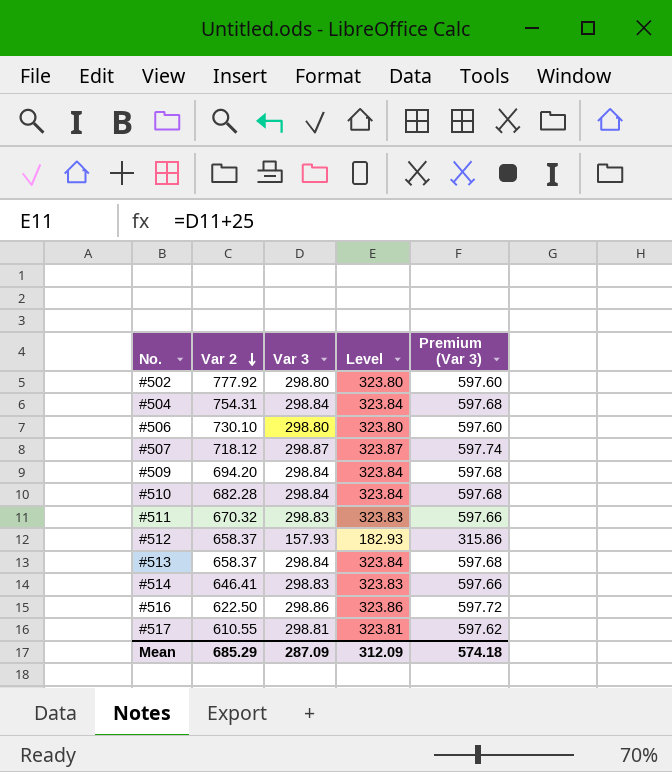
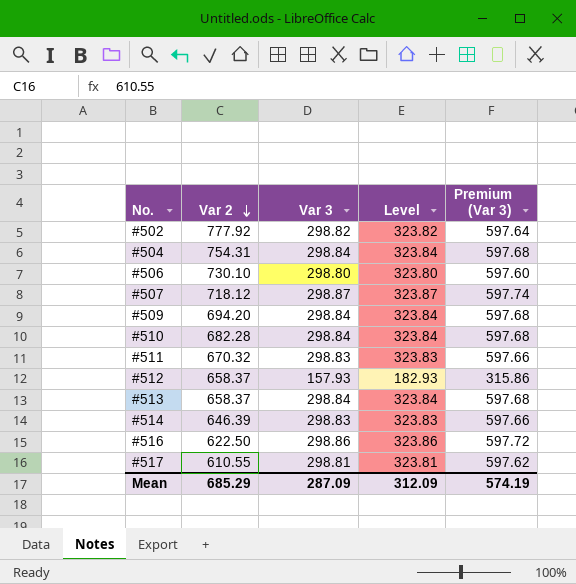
#502 | Var 3: 298.80 -> 298.82
#502 | Level: 323.80 -> 323.82
#502 | Premium (Var 3): 597.60 -> 597.64
#514 | Var 2: 646.41 -> 646.39
Mean | Premium (Var 3): 574.18 -> 574.19

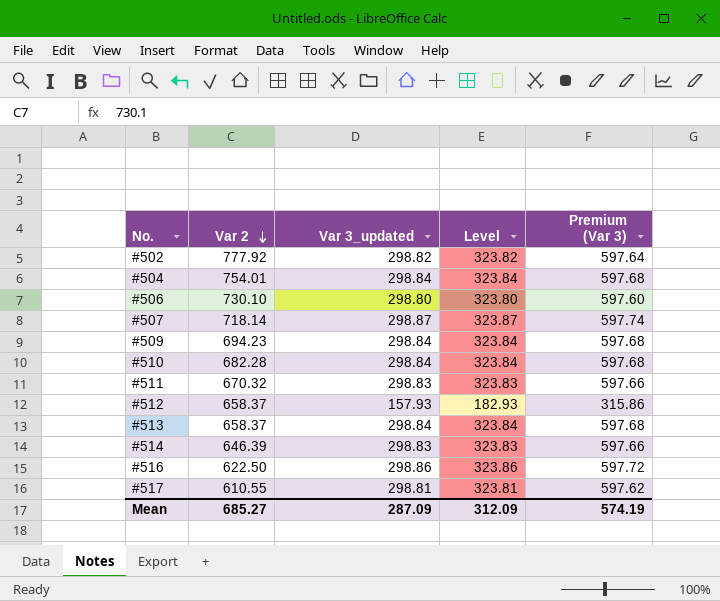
column name: Var 3 -> Var 3_updated
#504 | Var 2: 754.31 -> 754.01
#507 | Var 2: 718.12 -> 718.14
#509 | Var 2: 694.20 -> 694.23
Mean | Var 2: 685.29 -> 685.27

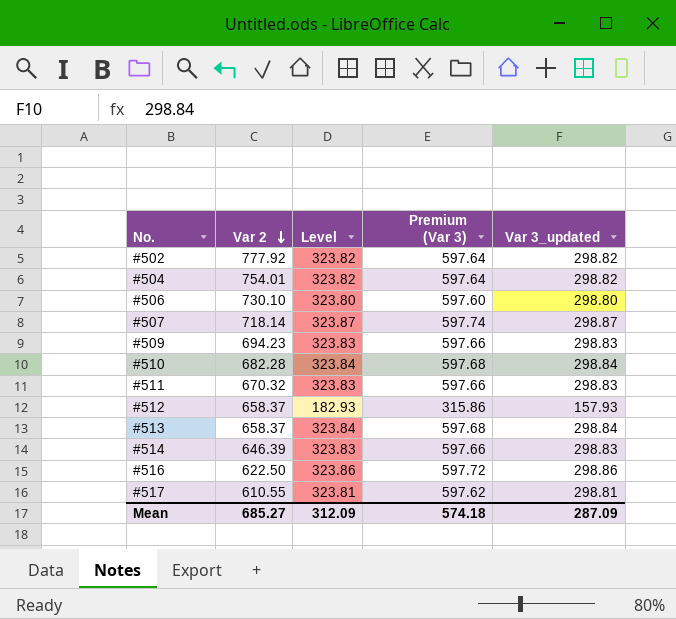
column Var 3_updated | position: 3 -> 5
#504 | Level: 323.84 -> 323.82
#504 | Premium (Var 3): 597.68 -> 597.64
#504 | Var 3_updated: 298.84 -> 298.82
#509 | Level: 323.84 -> 323.83
#509 | Premium (Var 3): 597.68 -> 597.66
#509 | Var 3_updated: 298.84 -> 298.83
Mean | Premium (Var 3): 574.19 -> 574.18

